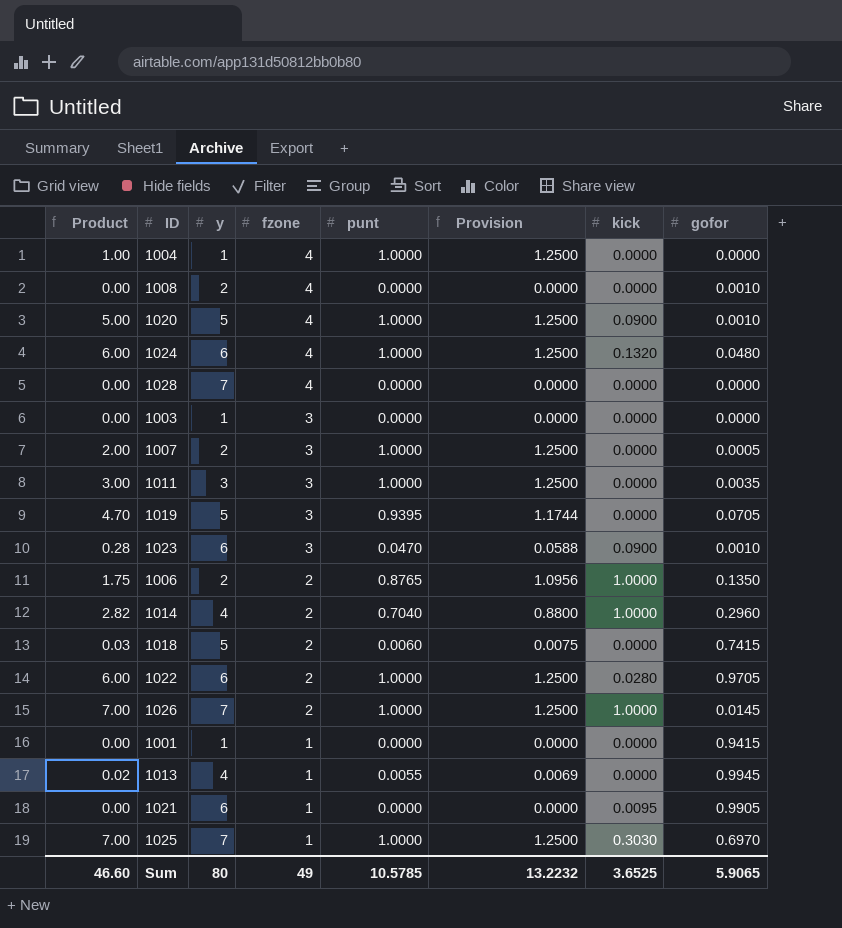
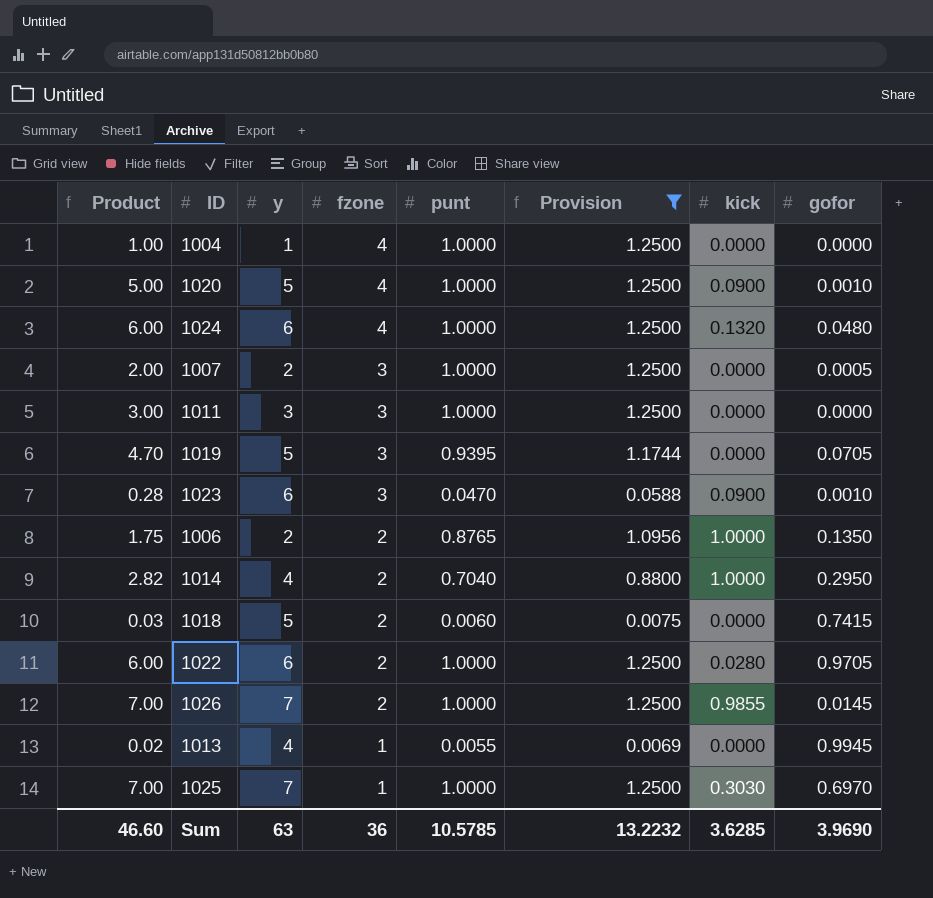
filter: none -> Provision != 0.0000
1011 | gofor: 0.0035 -> 0.0000
1014 | gofor: 0.2960 -> 0.2950
1026 | kick: 1.0000 -> 0.9855
Sum | y: 80 -> 63
Sum | fzone: 49 -> 36
Sum | kick: 3.6525 -> 3.6285
Sum | gofor: 5.9065 -> 3.9690

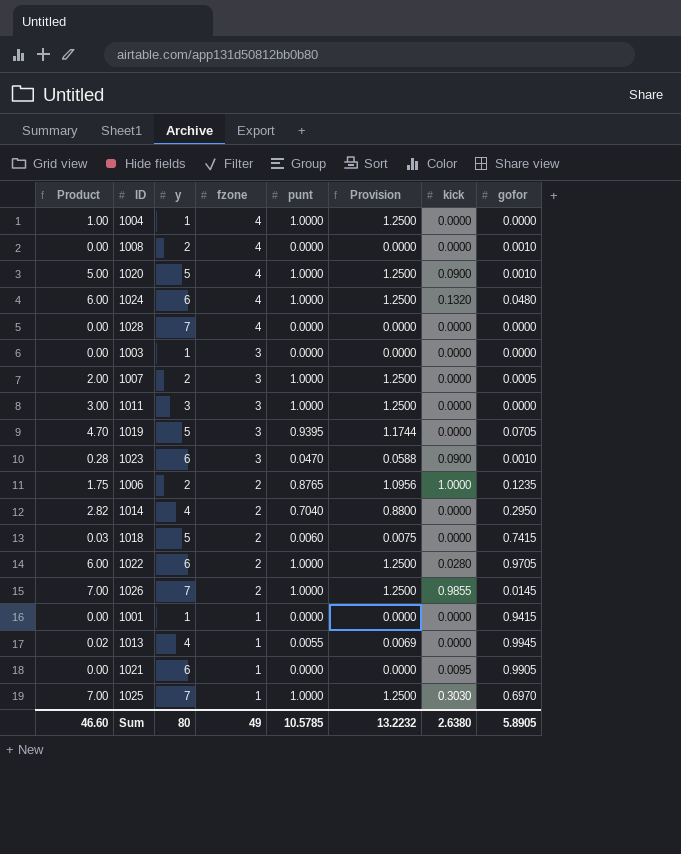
filter: Provision != 0.0000 -> none
1006 | gofor: 0.1350 -> 0.1235
1014 | kick: 1.0000 -> 0.0000
Sum | y: 63 -> 80
Sum | fzone: 36 -> 49
Sum | kick: 3.6285 -> 2.6380
Sum | gofor: 3.9690 -> 5.8905

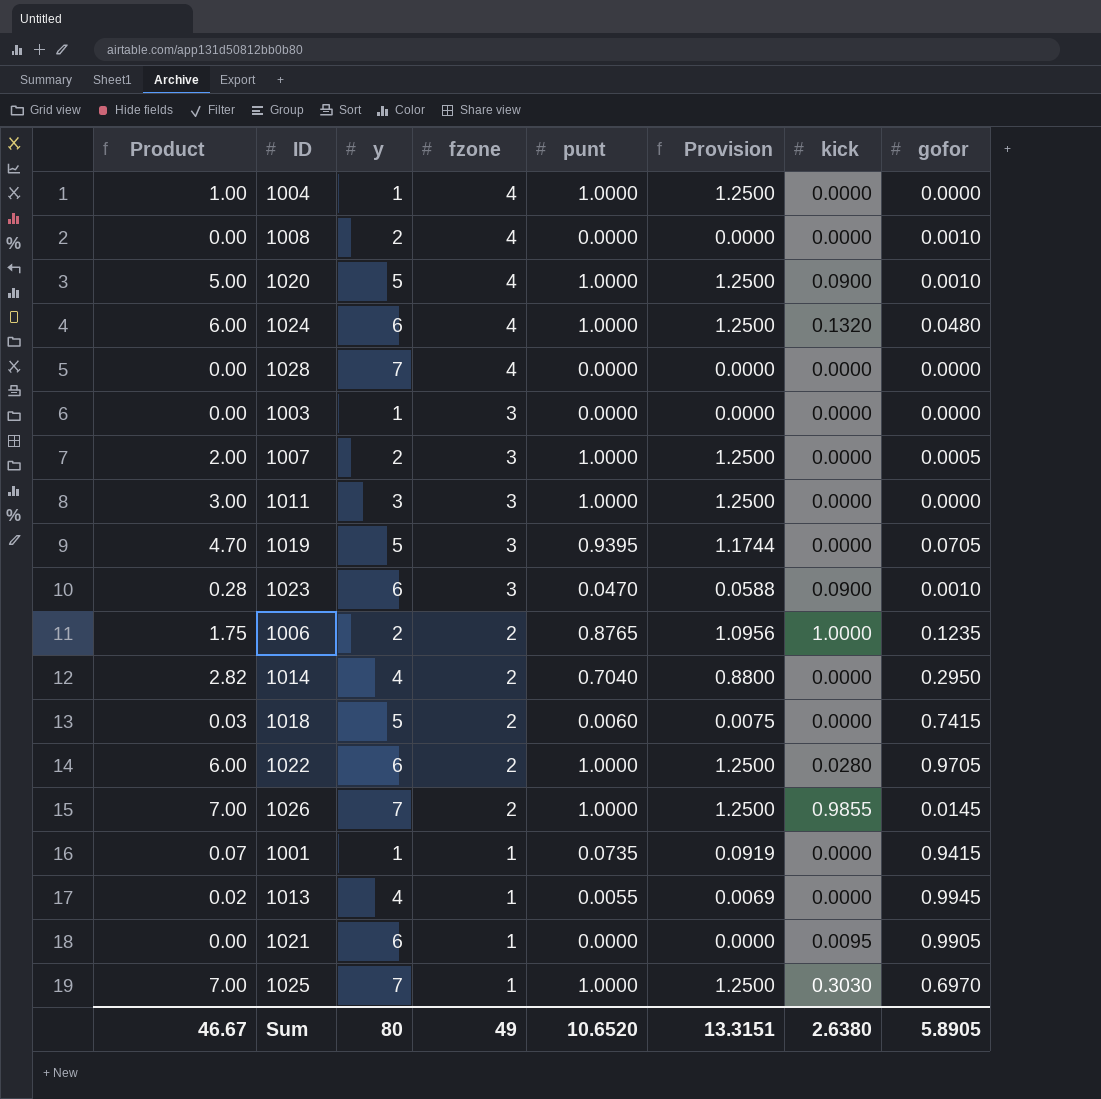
1001 | Product: 0.00 -> 0.07
1001 | punt: 0.0000 -> 0.0735
1001 | Provision: 0.0000 -> 0.0919
Sum | Product: 46.60 -> 46.67
Sum | punt: 10.5785 -> 10.6520
Sum | Provision: 13.2232 -> 13.3151

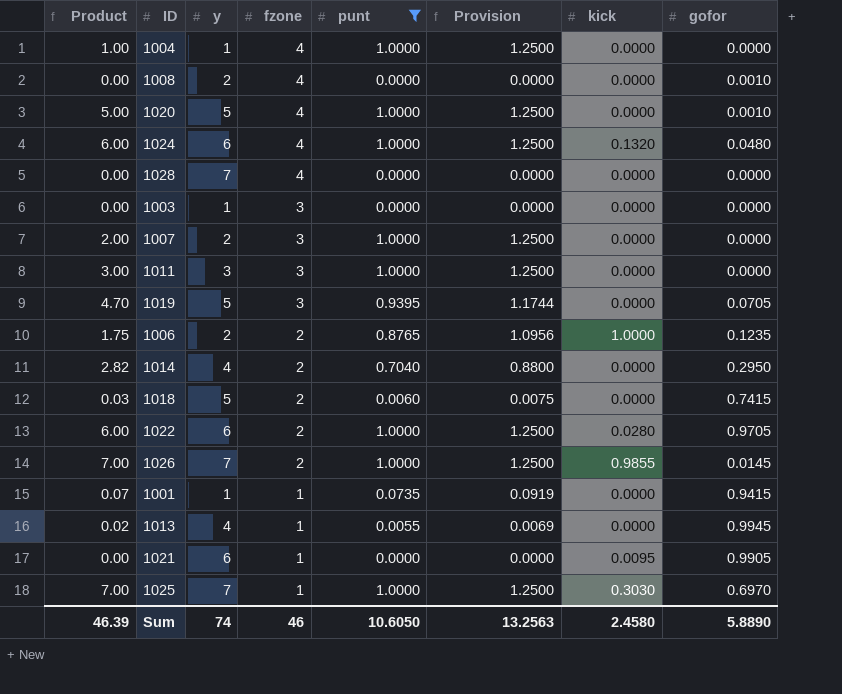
filter: none -> punt != 0.0470
1020 | kick: 0.0900 -> 0.0000
1007 | gofor: 0.0005 -> 0.0000
Sum | Product: 46.67 -> 46.39
Sum | y: 80 -> 74
Sum | fzone: 49 -> 46
Sum | punt: 10.6520 -> 10.6050
Sum | Provision: 13.3151 -> 13.2563
Sum | kick: 2.6380 -> 2.4580
Sum | gofor: 5.8905 -> 5.8890

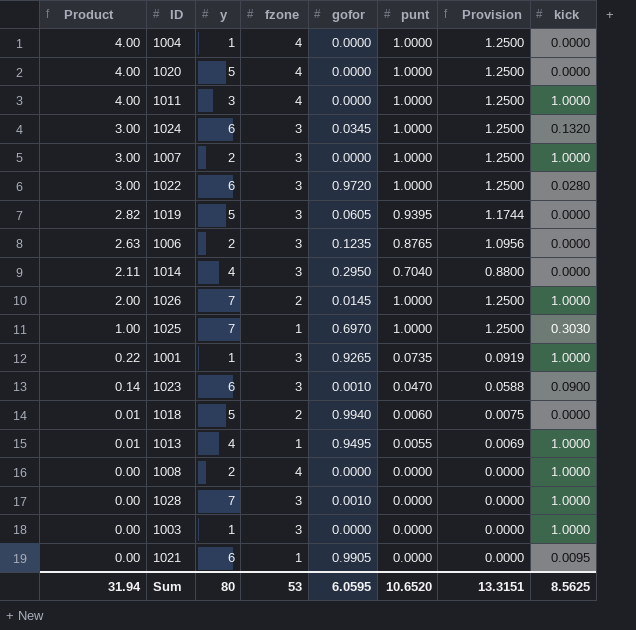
filter: punt != 0.0470 -> none
row order: fzone descending -> Product descending
column Product | formula: [y] * [punt] -> [fzone] * [punt]
column gofor | position: 8 -> 5
1020 | gofor: 0.0010 -> 0.0000
1011 | fzone: 3 -> 4
1011 | kick: 0.0000 -> 1.0000
1024 | fzone: 4 -> 3
1024 | gofor: 0.0480 -> 0.0345
1007 | kick: 0.0000 -> 1.0000
1022 | fzone: 2 -> 3
1022 | gofor: 0.9705 -> 0.9720
1019 | gofor: 0.0705 -> 0.0605
1006 | fzone: 2 -> 3
1006 | kick: 1.0000 -> 0.0000
1014 | fzone: 2 -> 3
1026 | kick: 0.9855 -> 1.0000
1001 | fzone: 1 -> 3
1001 | gofor: 0.9415 -> 0.9265
1001 | kick: 0.0000 -> 1.0000
1018 | gofor: 0.7415 -> 0.9940
1013 | gofor: 0.9945 -> 0.9495
1013 | kick: 0.0000 -> 1.0000
1008 | gofor: 0.0010 -> 0.0000
1008 | kick: 0.0000 -> 1.0000
1028 | fzone: 4 -> 3
1028 | gofor: 0.0000 -> 0.0010
1028 | kick: 0.0000 -> 1.0000
1003 | kick: 0.0000 -> 1.0000
Sum | Product: 46.39 -> 31.94
Sum | y: 74 -> 80
Sum | fzone: 46 -> 53
Sum | gofor: 5.8890 -> 6.0595
Sum | punt: 10.6050 -> 10.6520
Sum | Provision: 13.2563 -> 13.3151
Sum | kick: 2.4580 -> 8.5625

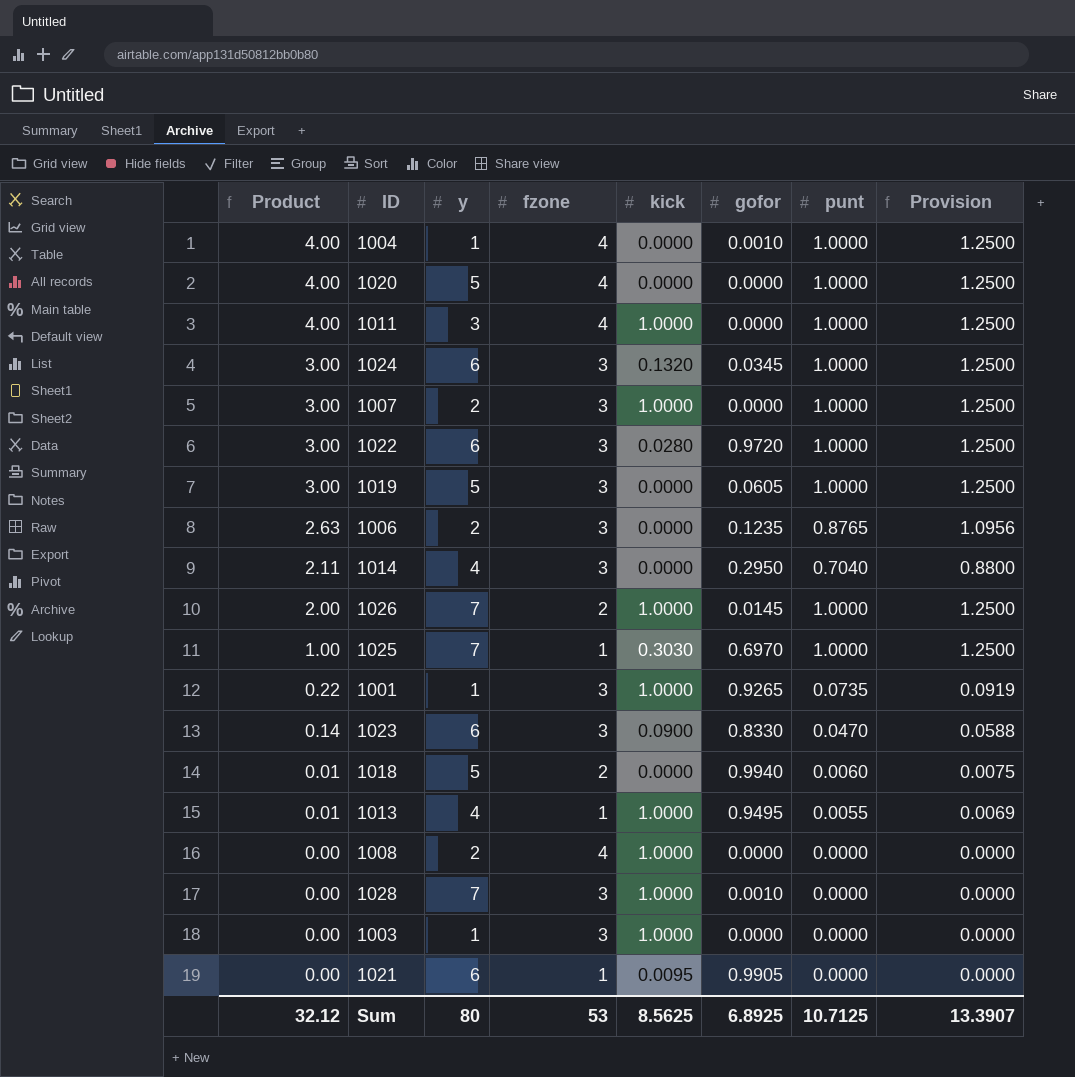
column kick | position: 8 -> 5
1004 | gofor: 0.0000 -> 0.0010
1019 | Product: 2.82 -> 3.00
1019 | punt: 0.9395 -> 1.0000
1019 | Provision: 1.1744 -> 1.2500
1023 | gofor: 0.0010 -> 0.8330
Sum | Product: 31.94 -> 32.12
Sum | gofor: 6.0595 -> 6.8925
Sum | punt: 10.6520 -> 10.7125
Sum | Provision: 13.3151 -> 13.3907

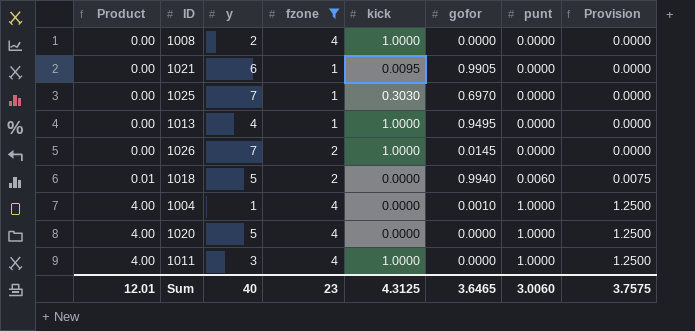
filter: none -> fzone != 3
row order: Product descending -> Product ascending
1025 | Product: 1.00 -> 0.00
1025 | punt: 1.0000 -> 0.0000
1025 | Provision: 1.2500 -> 0.0000
1013 | Product: 0.01 -> 0.00
1013 | punt: 0.0055 -> 0.0000
1013 | Provision: 0.0069 -> 0.0000
1026 | Product: 2.00 -> 0.00
1026 | punt: 1.0000 -> 0.0000
1026 | Provision: 1.2500 -> 0.0000
Sum | Product: 32.12 -> 12.01
Sum | y: 80 -> 40
Sum | fzone: 53 -> 23
Sum | kick: 8.5625 -> 4.3125
Sum | gofor: 6.8925 -> 3.6465
Sum | punt: 10.7125 -> 3.0060
Sum | Provision: 13.3907 -> 3.7575

